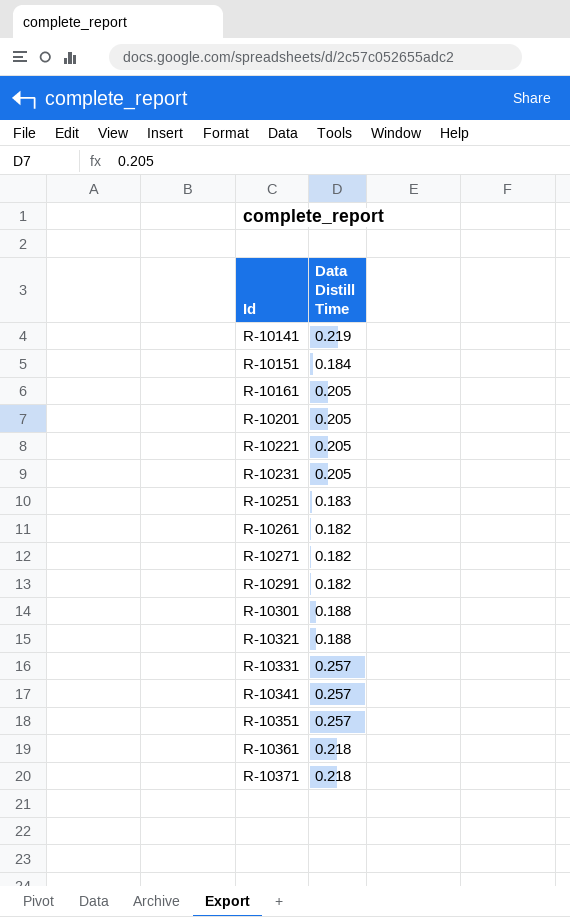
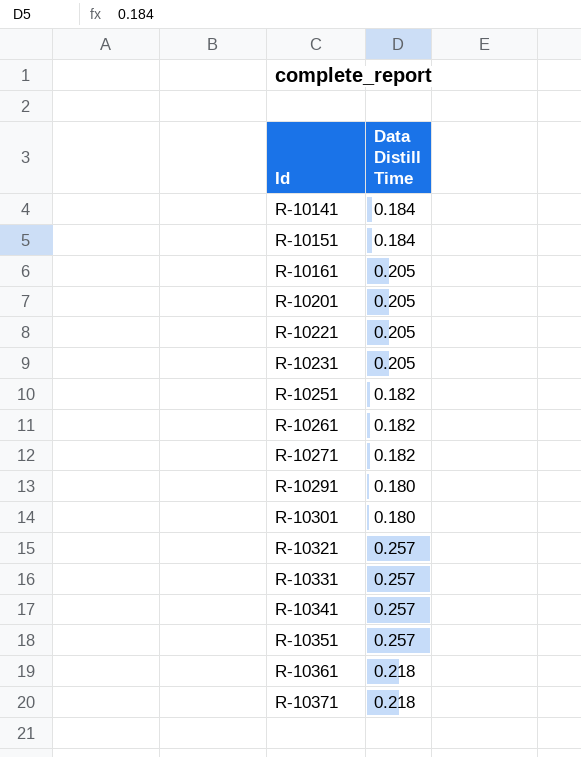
R-10141 | Data Distill Time: 0.219 -> 0.184
R-10251 | Data Distill Time: 0.183 -> 0.182
R-10291 | Data Distill Time: 0.182 -> 0.180
R-10301 | Data Distill Time: 0.188 -> 0.180
R-10321 | Data Distill Time: 0.188 -> 0.257

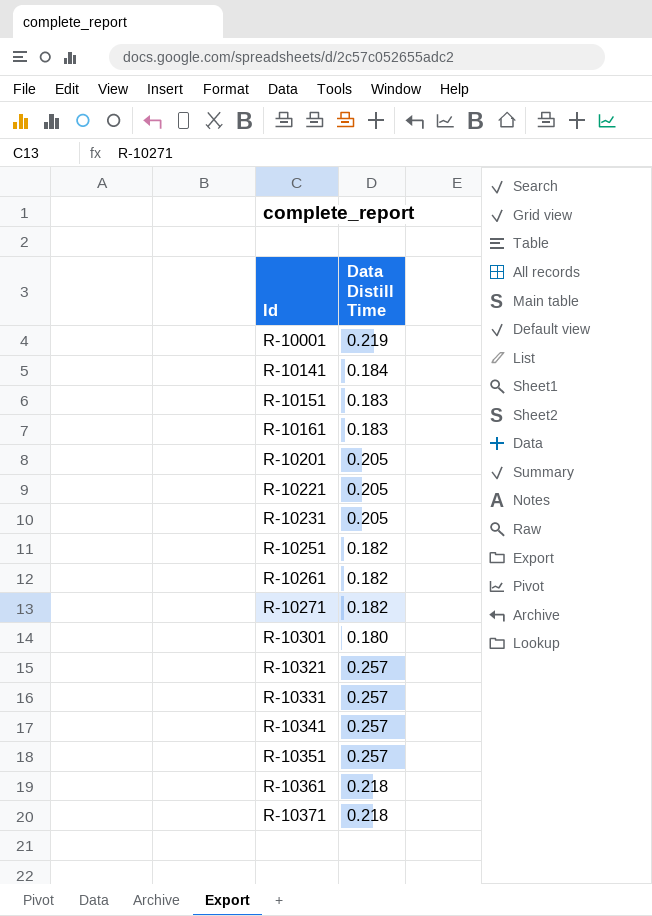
row R-10291: 0.180 -> none
row R-10001: none -> 0.219
R-10151 | Data Distill Time: 0.184 -> 0.183
R-10161 | Data Distill Time: 0.205 -> 0.183

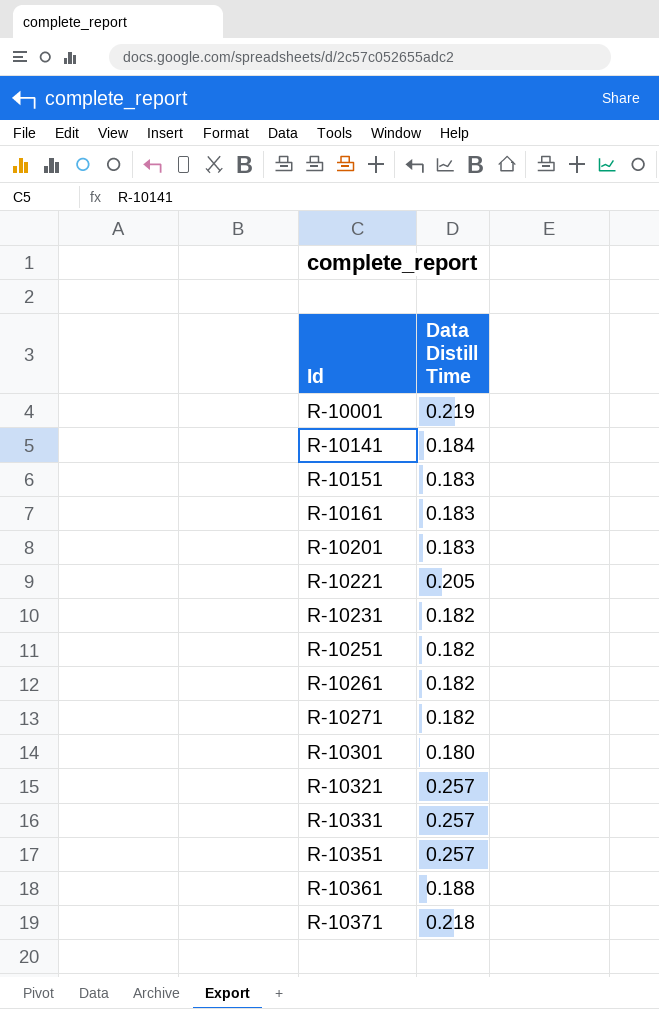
row R-10341: 0.257 -> none
R-10201 | Data Distill Time: 0.205 -> 0.183
R-10231 | Data Distill Time: 0.205 -> 0.182
R-10361 | Data Distill Time: 0.218 -> 0.188

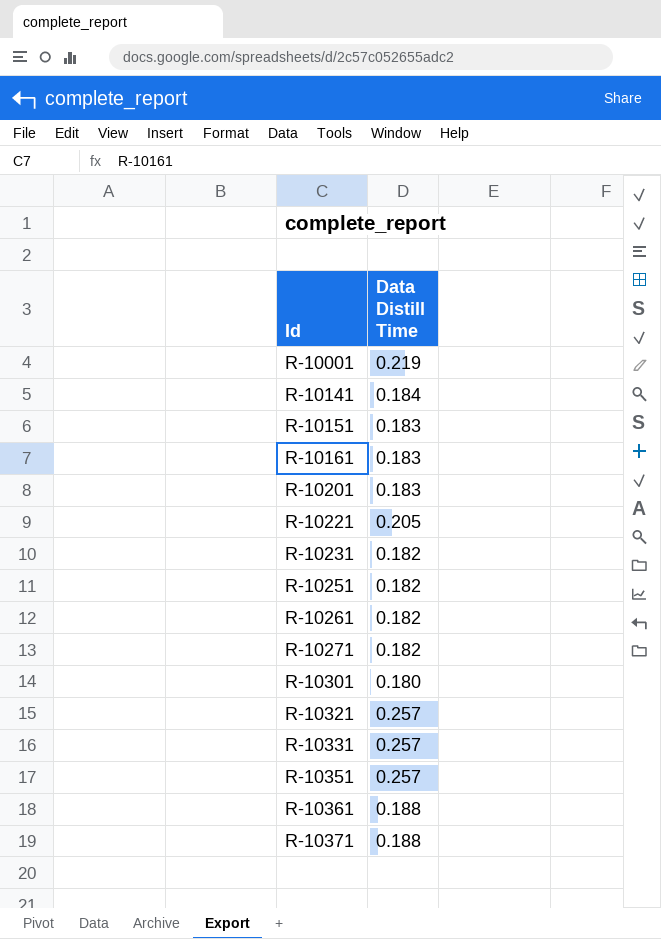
R-10371 | Data Distill Time: 0.218 -> 0.188

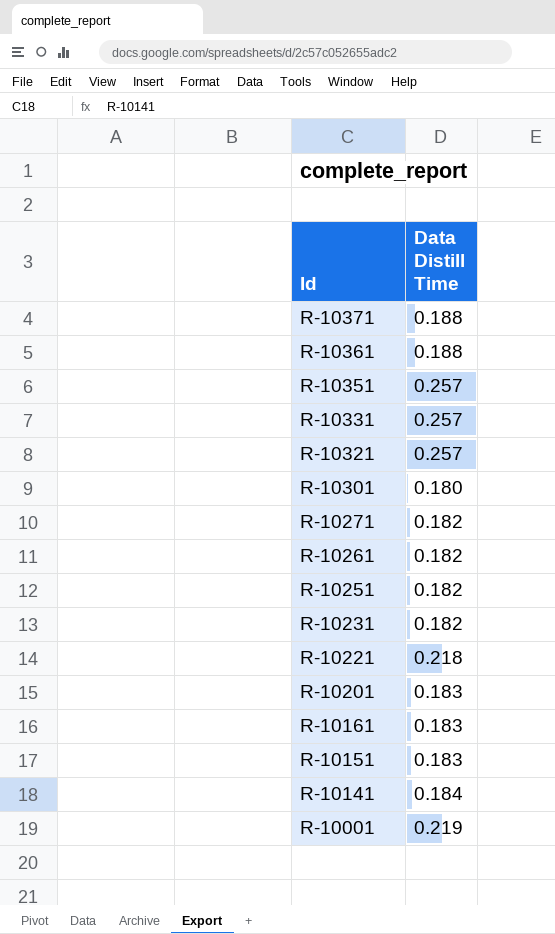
row order: Id ascending -> Id descending
R-10221 | Data Distill Time: 0.205 -> 0.218

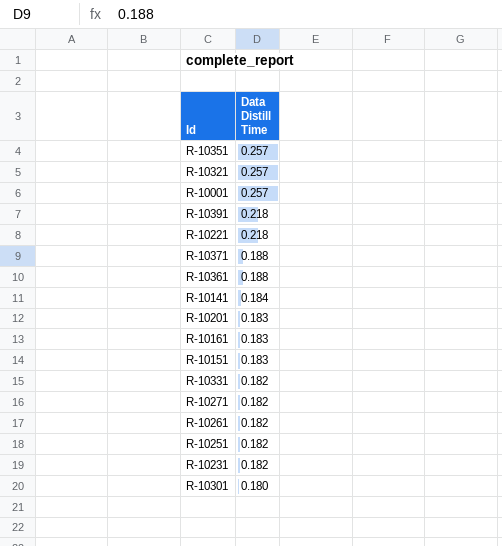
row order: Id descending -> Data Distill Time descending
R-10001 | Data Distill Time: 0.219 -> 0.257
row R-10391: none -> 0.218
R-10331 | Data Distill Time: 0.257 -> 0.182

